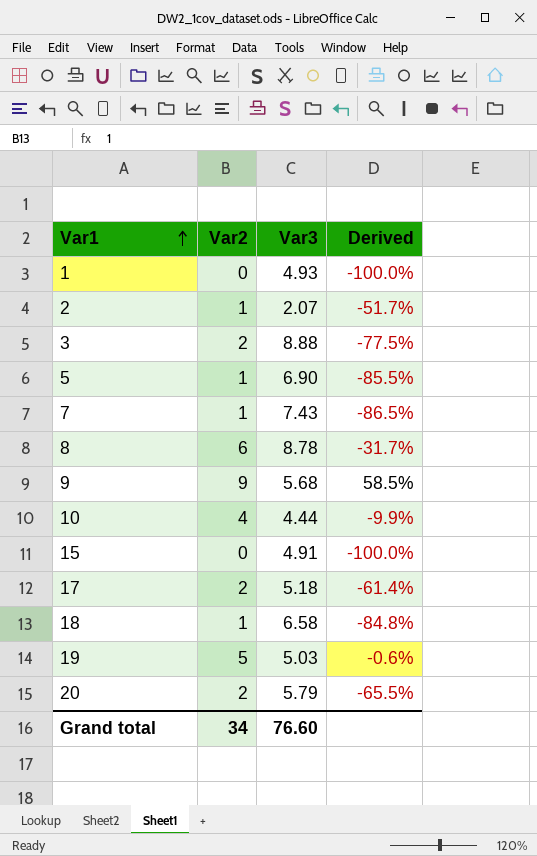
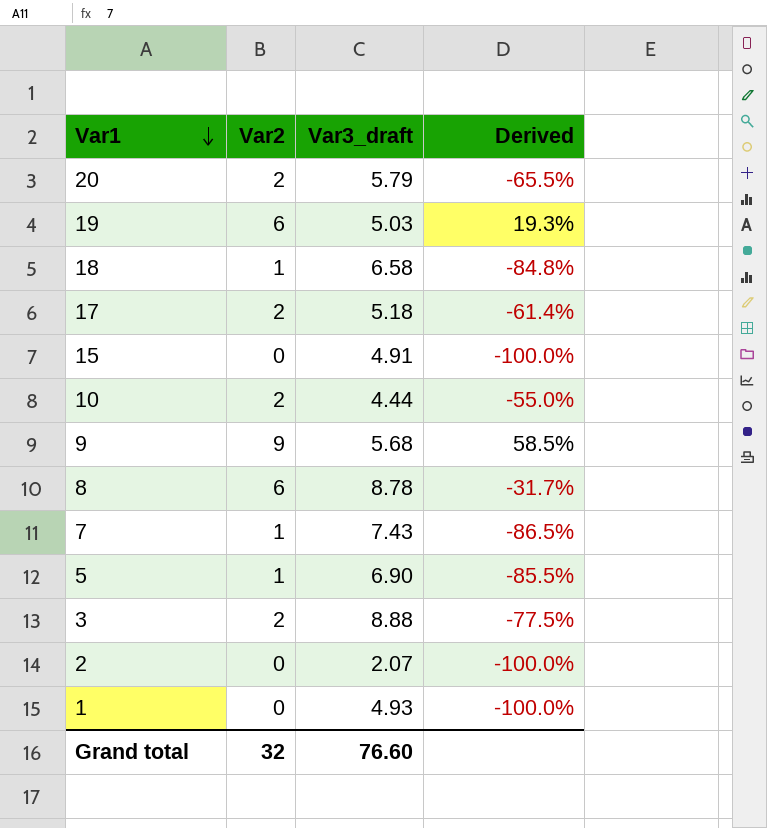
row order: Var1 ascending -> Var1 descending
column name: Var3 -> Var3_draft
19 | Var2: 5 -> 6
19 | Derived: -0.6% -> 19.3%
10 | Var2: 4 -> 2
10 | Derived: -9.9% -> -55.0%
2 | Var2: 1 -> 0
2 | Derived: -51.7% -> -100.0%
Grand total | Var2: 34 -> 32

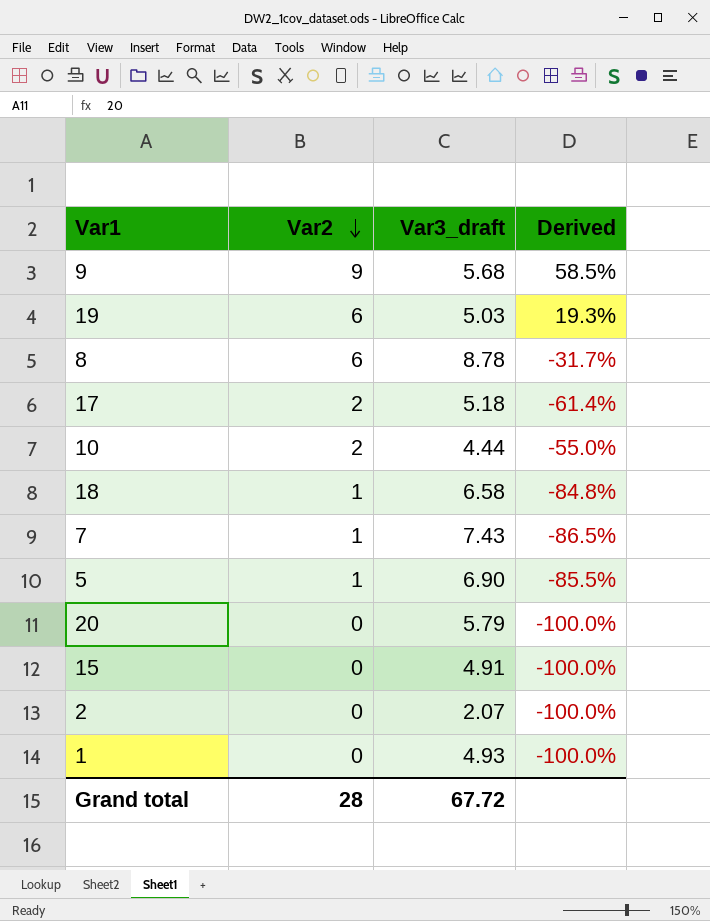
row order: Var1 descending -> Var2 descending
row 3: 2 | 8.88 | -77.5% -> none
20 | Var2: 2 -> 0
20 | Derived: -65.5% -> -100.0%
Grand total | Var2: 32 -> 28
Grand total | Var3_draft: 76.60 -> 67.72

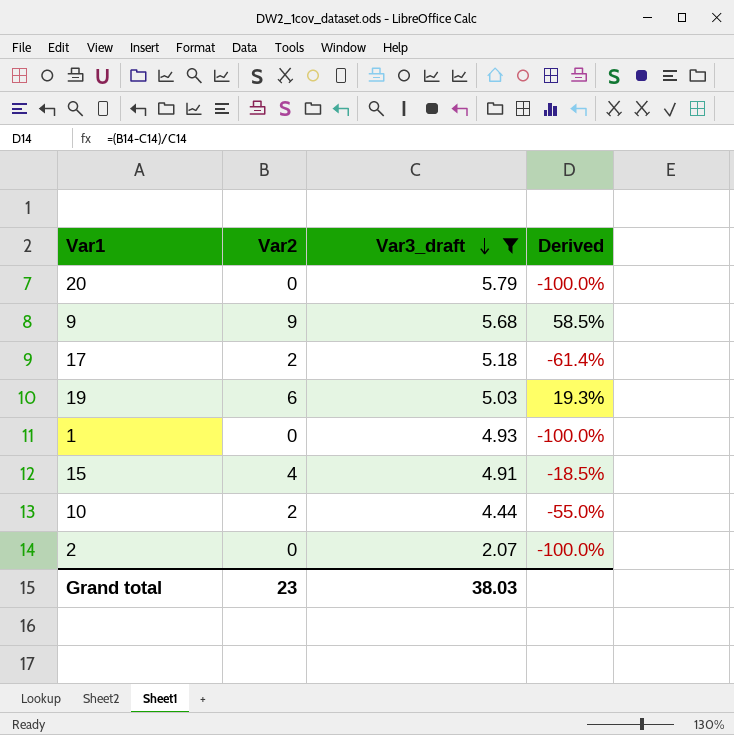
filter: none -> Var3_draft <= 5.79
row order: Var2 descending -> Var3_draft descending
15 | Var2: 0 -> 4
15 | Derived: -100.0% -> -18.5%
Grand total | Var2: 28 -> 23
Grand total | Var3_draft: 67.72 -> 38.03

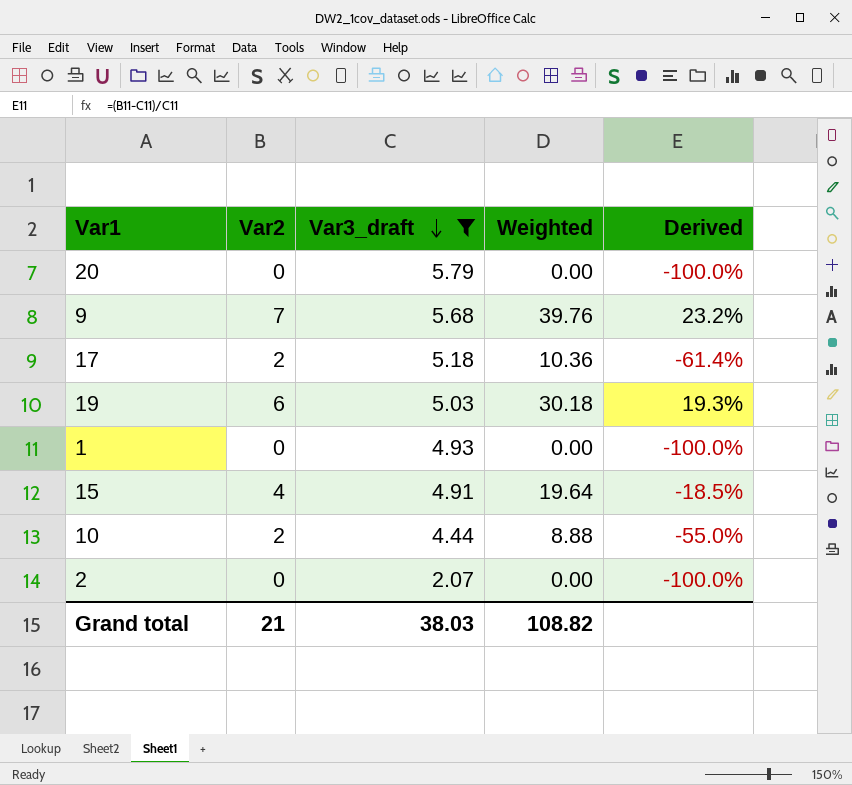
column Weighted | formula: none -> [Var2] * [Var3_draft]
9 | Var2: 9 -> 7
9 | Derived: 58.5% -> 23.2%
Grand total | Var2: 23 -> 21

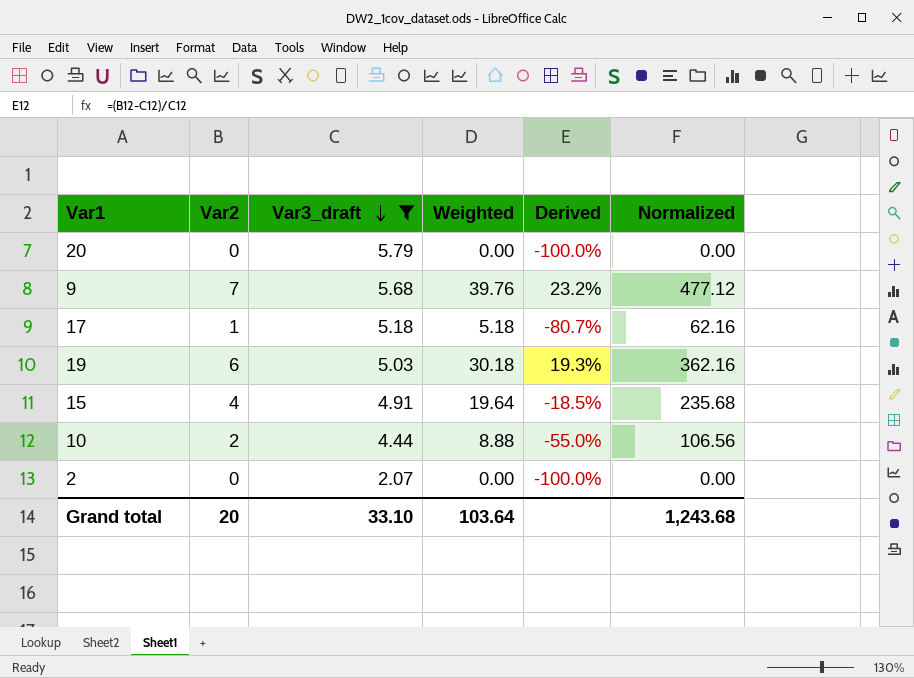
column Normalized | formula: none -> [Weighted] * 12
row 1: 0 | 4.93 | 0.00 | -100.0% -> none
17 | Var2: 2 -> 1
17 | Weighted: 10.36 -> 5.18
17 | Derived: -61.4% -> -80.7%
Grand total | Var2: 21 -> 20
Grand total | Var3_draft: 38.03 -> 33.10
Grand total | Weighted: 108.82 -> 103.64

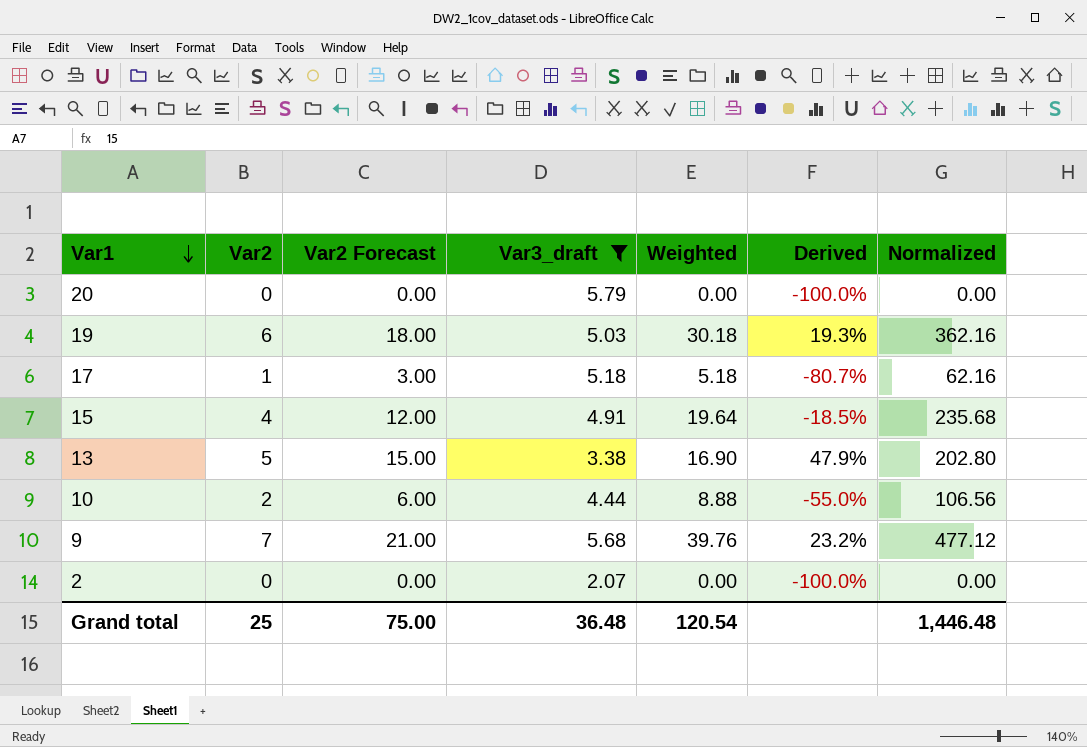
row order: Var3_draft descending -> Var1 descending
column Var2 Forecast | formula: none -> [Var2] * 3
row 13: none -> 5 | 15.00 | 3.38 | 16.90 | 47.9% | 202.80
Grand total | Var2: 20 -> 25
Grand total | Var3_draft: 33.10 -> 36.48
Grand total | Weighted: 103.64 -> 120.54
Grand total | Normalized: 1,243.68 -> 1,446.48

